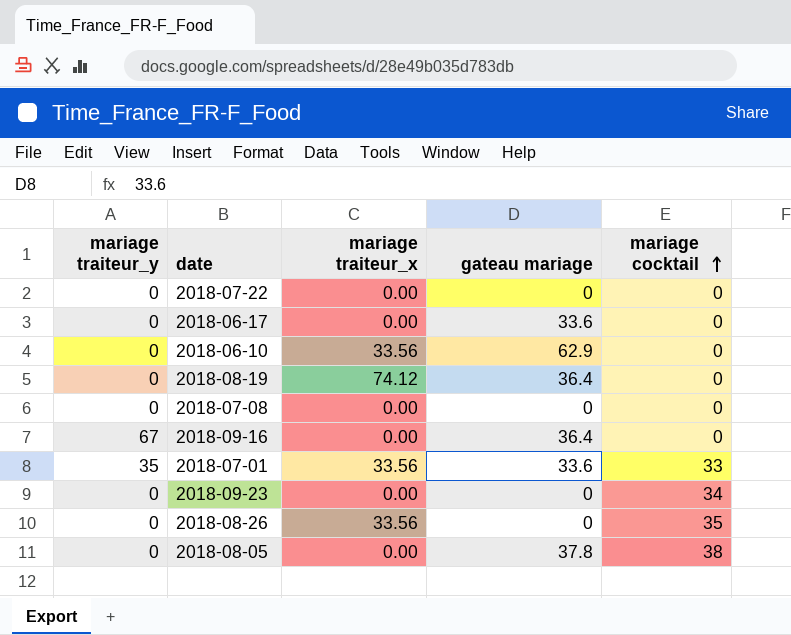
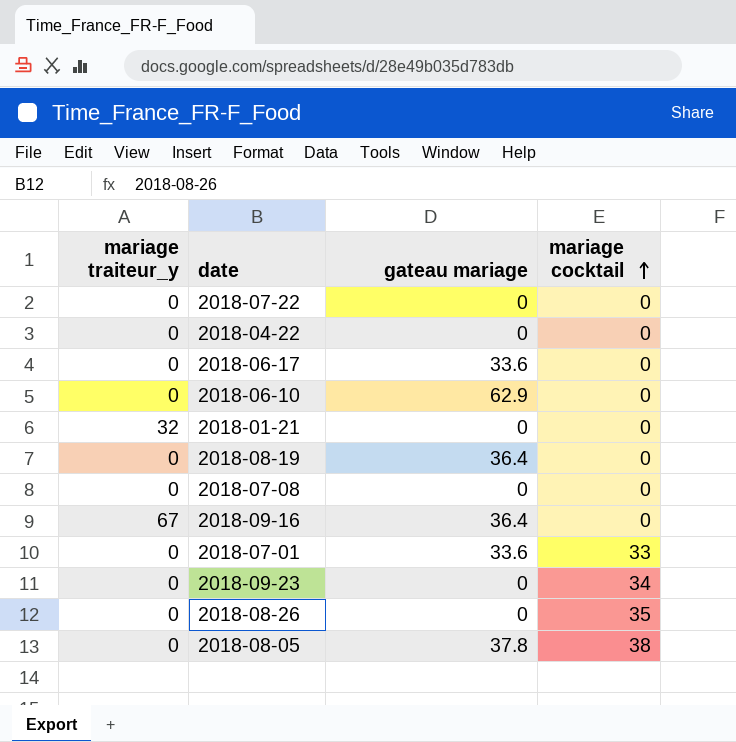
column mariage traiteur_x | position: 3 -> none
row 2018-04-22: none -> 0 | 0 | 0
row 2018-01-21: none -> 32 | 0 | 0
2018-07-01 | mariage traiteur_y: 35 -> 0

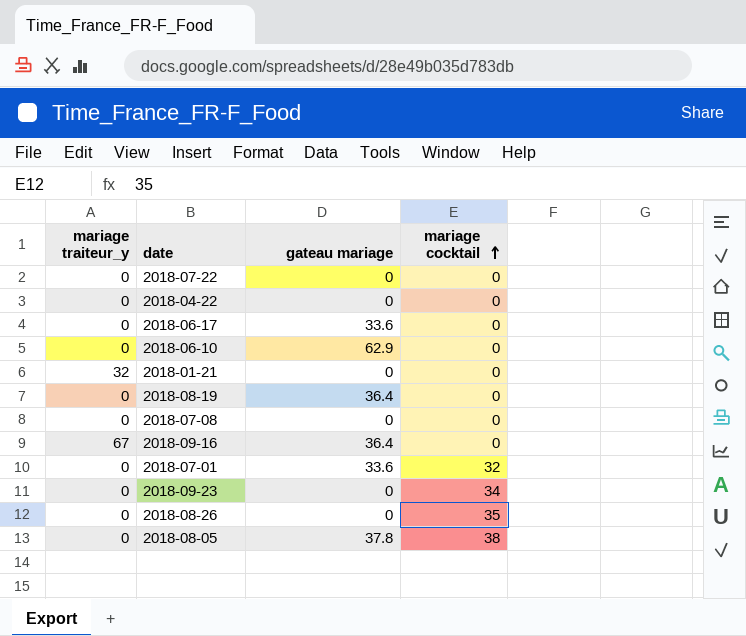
2018-07-01 | mariage cocktail: 33 -> 32

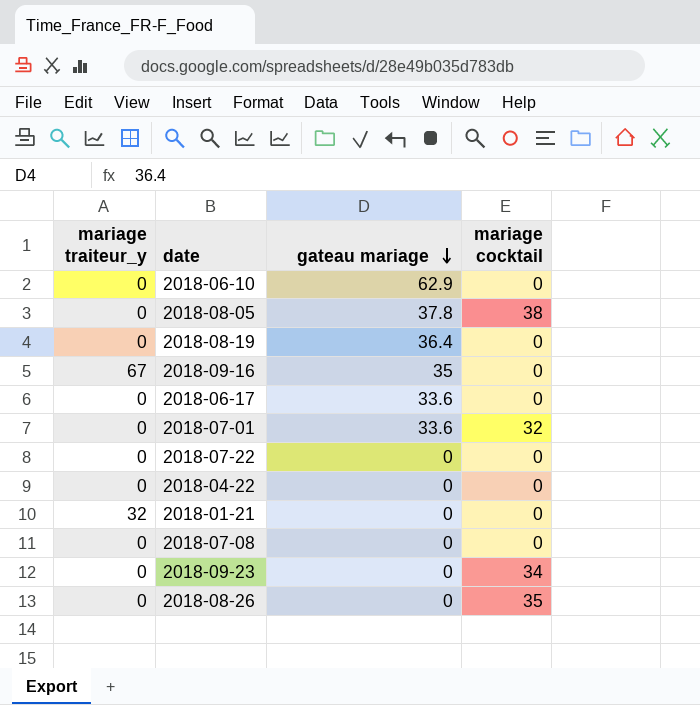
row order: mariage cocktail ascending -> gateau mariage descending
2018-09-16 | gateau mariage: 36.4 -> 35

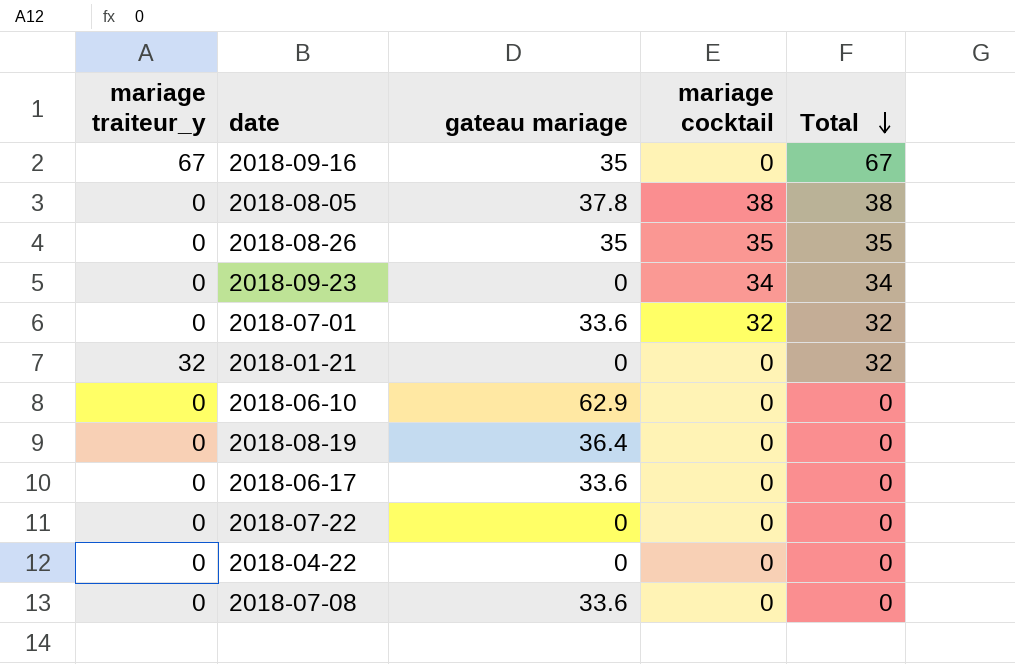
row order: gateau mariage descending -> Total descending
column Total | formula: none -> [mariage traiteur_y] + [mariage cocktail]
2018-08-26 | gateau mariage: 0 -> 35
2018-07-08 | gateau mariage: 0 -> 33.6

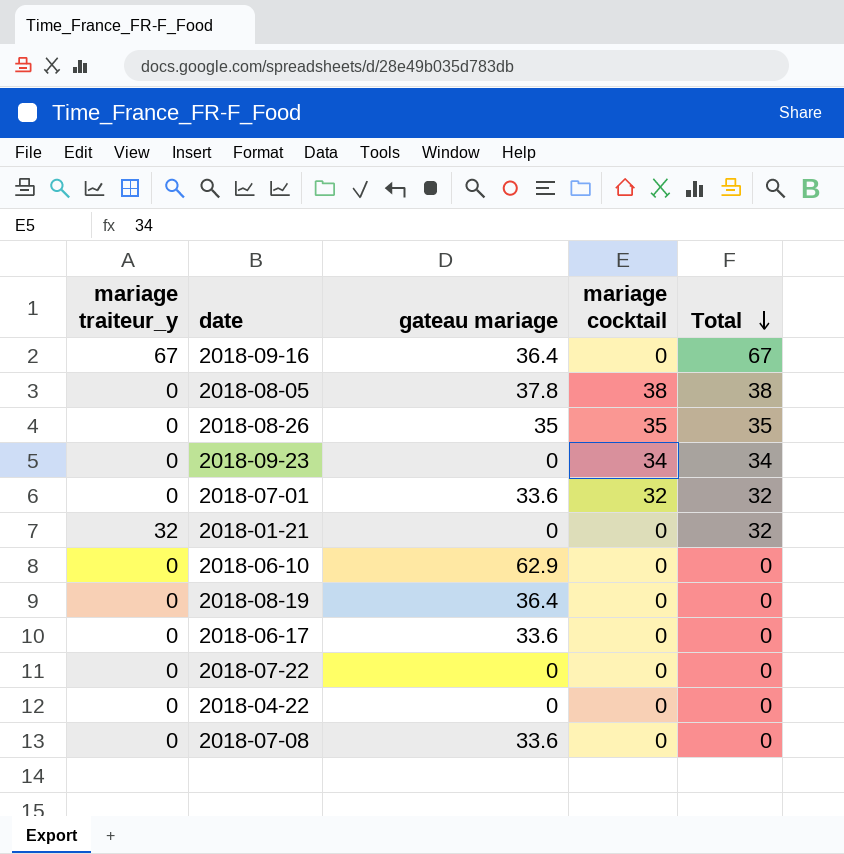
2018-09-16 | gateau mariage: 35 -> 36.4

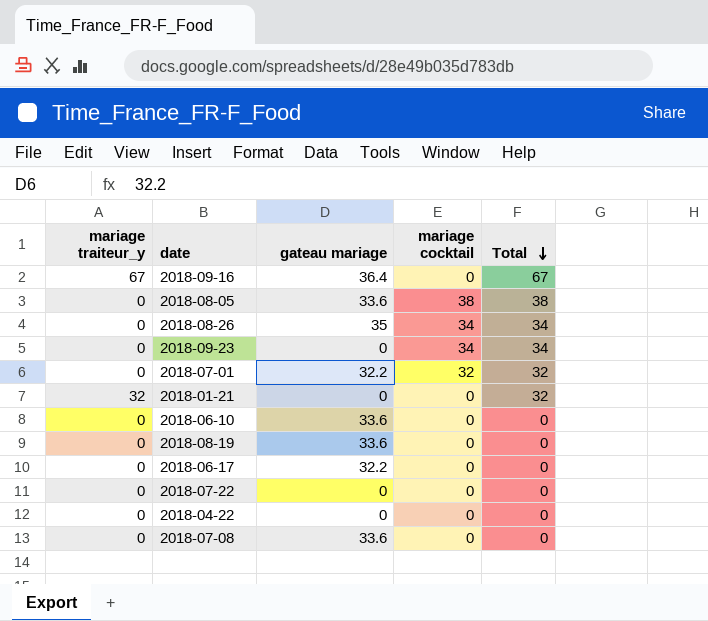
2018-08-05 | gateau mariage: 37.8 -> 33.6
2018-08-26 | mariage cocktail: 35 -> 34
2018-08-26 | Total: 35 -> 34
2018-07-01 | gateau mariage: 33.6 -> 32.2
2018-06-10 | gateau mariage: 62.9 -> 33.6
2018-08-19 | gateau mariage: 36.4 -> 33.6
2018-06-17 | gateau mariage: 33.6 -> 32.2

